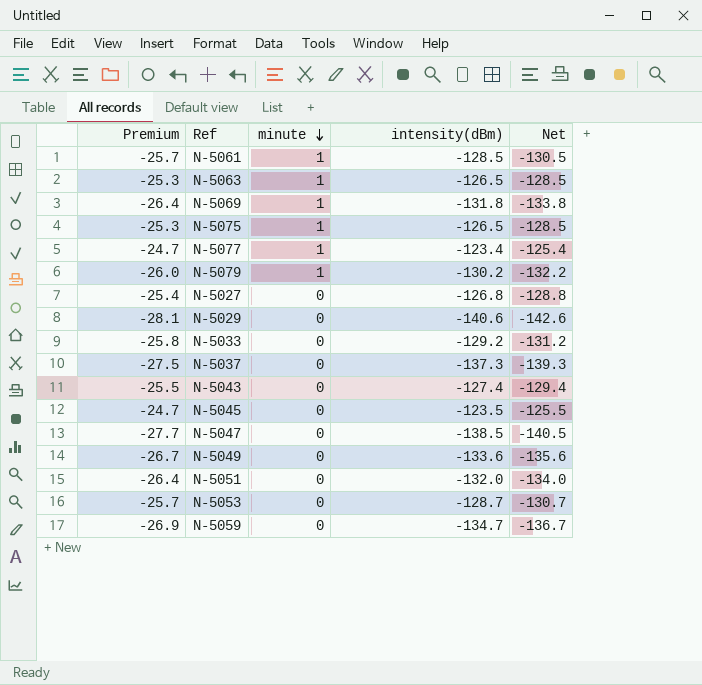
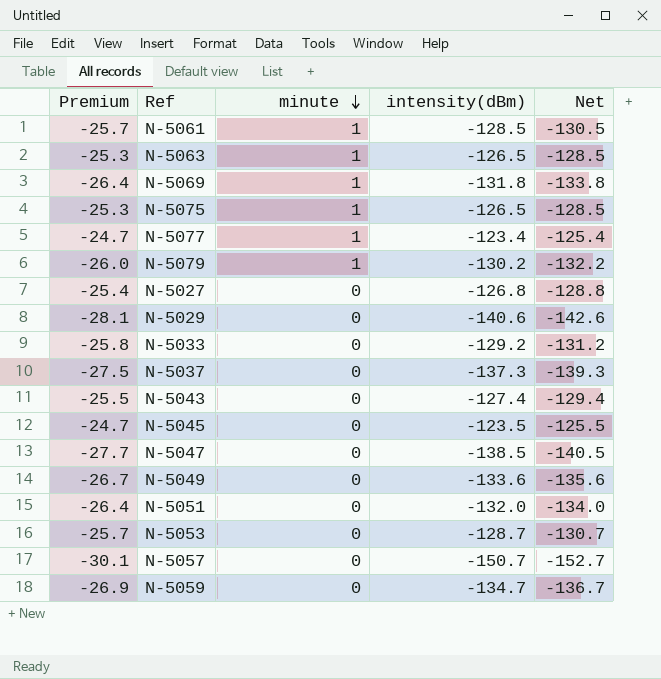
row N-5057: none -> -30.1 | 0 | -150.7 | -152.7

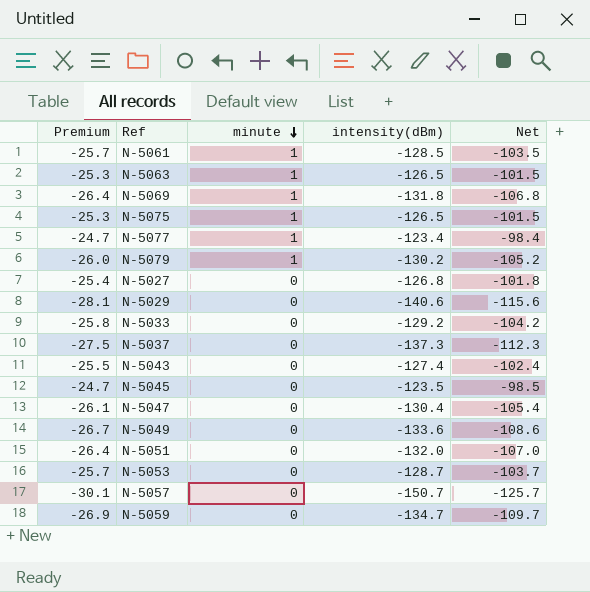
column Net | formula: [intensity(dBm)] - 2 -> [intensity(dBm)] + 25
N-5047 | Premium: -27.7 -> -26.1
N-5047 | intensity(dBm): -138.5 -> -130.4

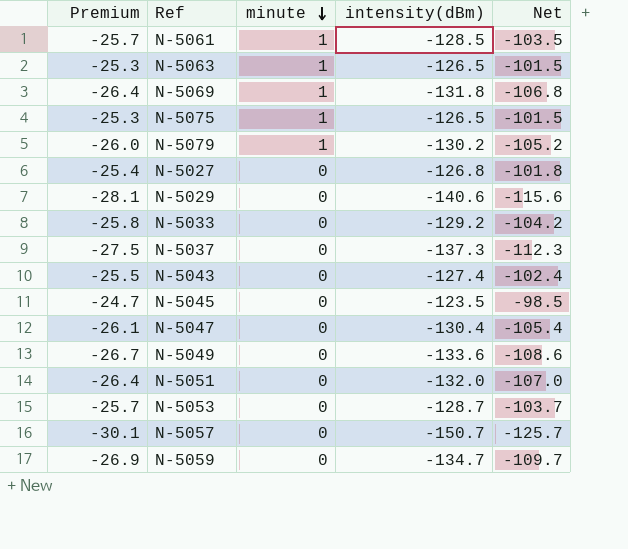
row N-5077: -24.7 | 1 | -123.4 | -98.4 -> none

